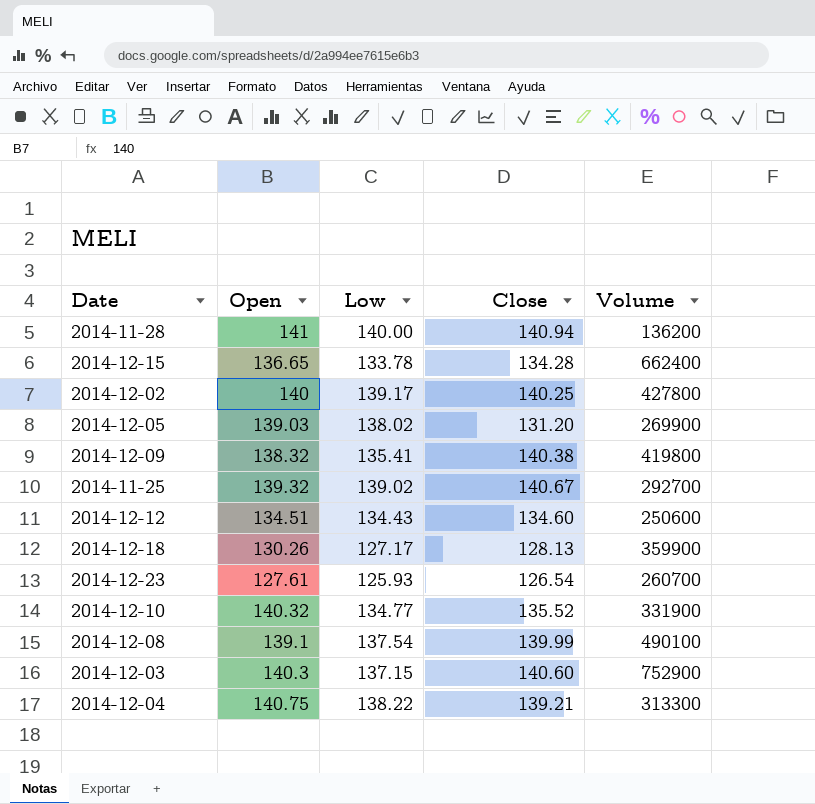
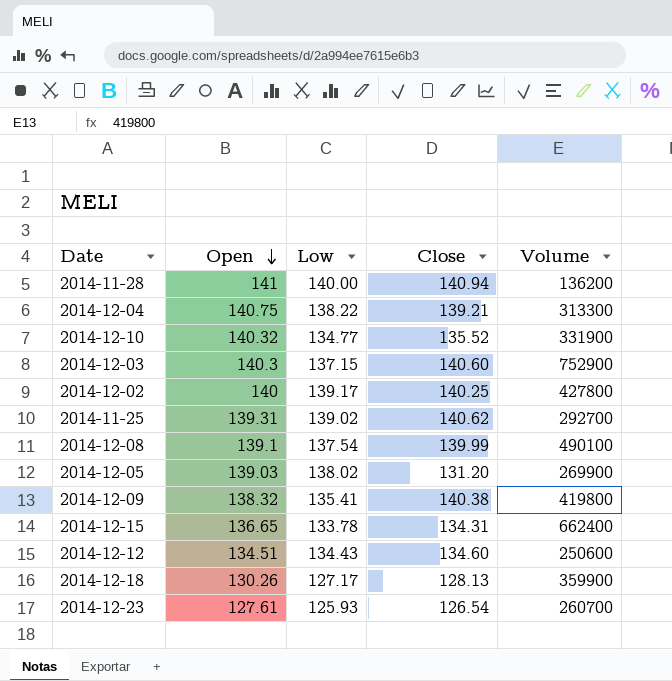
row order: none -> Open descending
2014-11-25 | Open: 139.32 -> 139.31
2014-11-25 | Close: 140.67 -> 140.62
2014-12-15 | Close: 134.28 -> 134.31

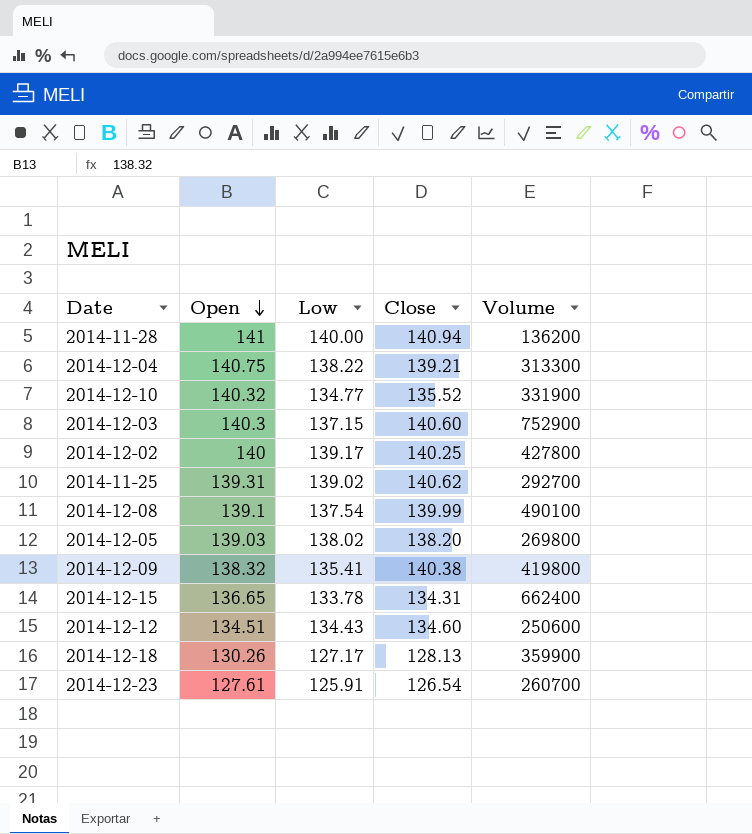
2014-12-05 | Close: 131.20 -> 138.20
2014-12-05 | Volume: 269900 -> 269800
2014-12-23 | Low: 125.93 -> 125.91

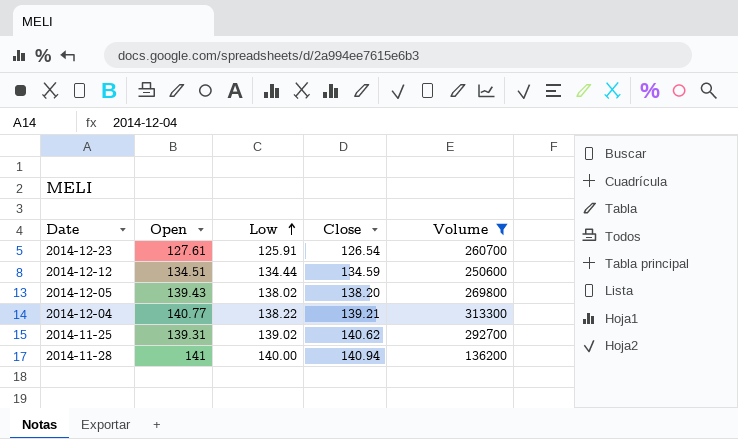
filter: none -> Volume <= 313300
row order: Open descending -> Low ascending
2014-12-12 | Low: 134.43 -> 134.44
2014-12-12 | Close: 134.60 -> 134.59
2014-12-05 | Open: 139.03 -> 139.43
2014-12-04 | Open: 140.75 -> 140.77

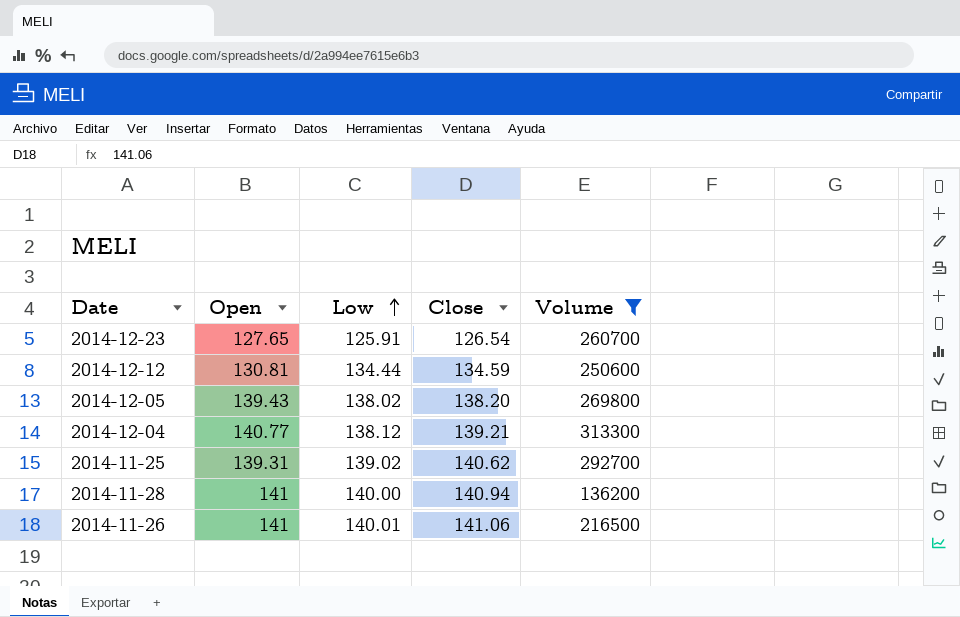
2014-12-23 | Open: 127.61 -> 127.65
2014-12-12 | Open: 134.51 -> 130.81
2014-12-04 | Low: 138.22 -> 138.12
row 2014-11-26: none -> 141 | 140.01 | 141.06 | 216500

